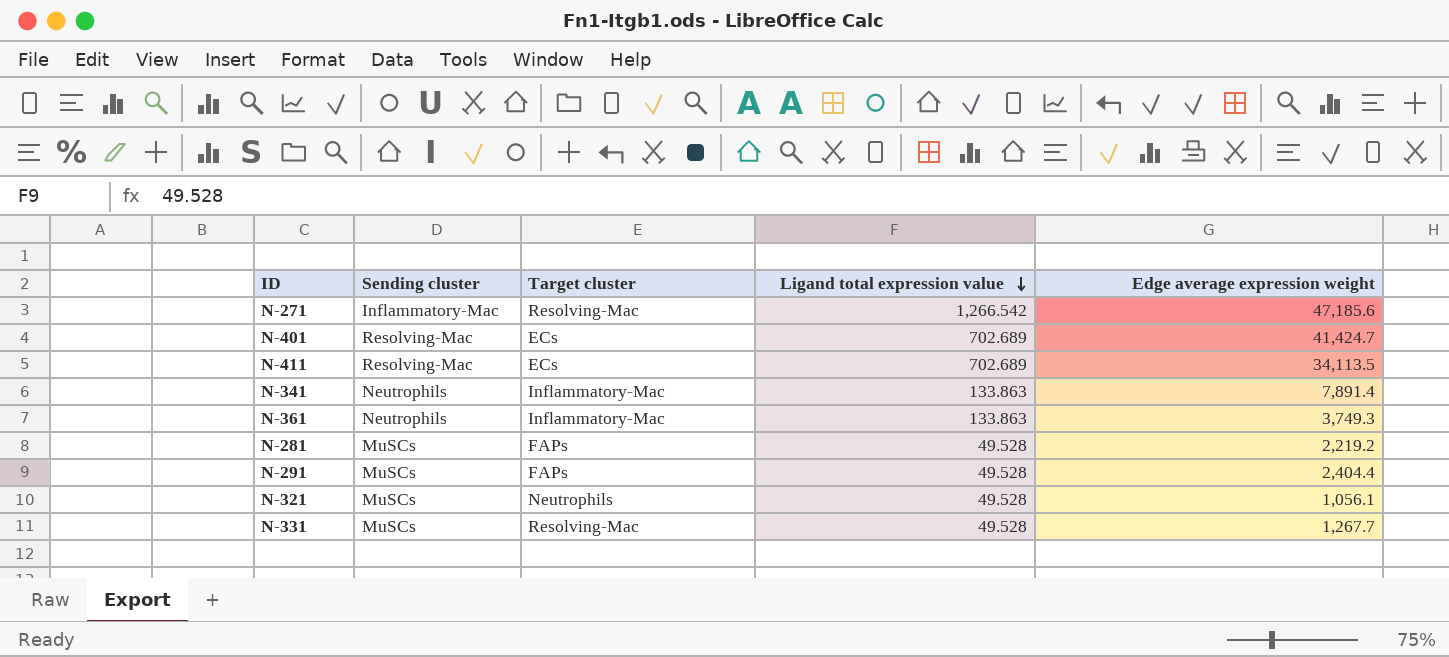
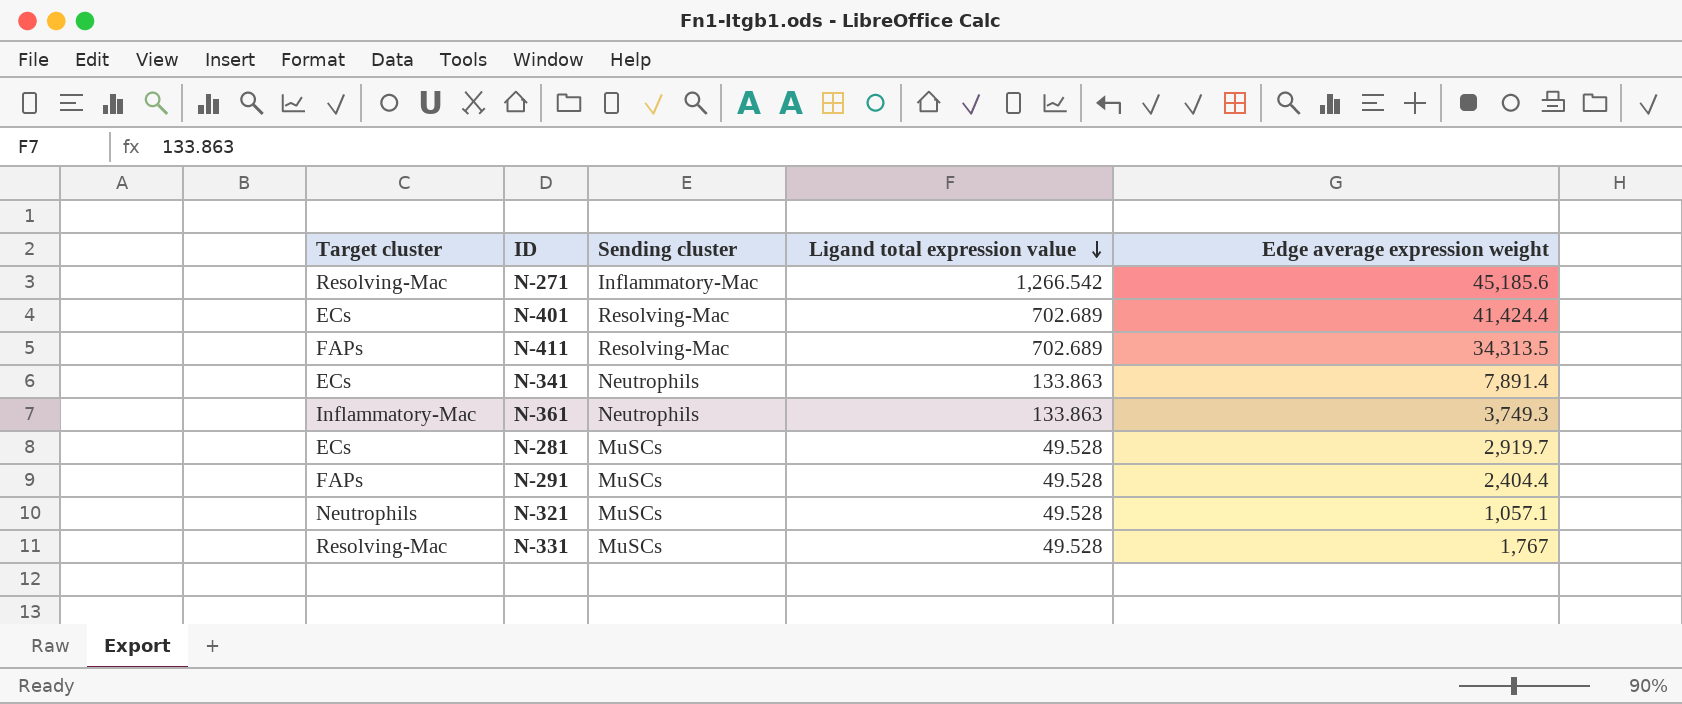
column Target cluster | position: 3 -> 1
N-271 | Edge average expression weight: 47,185.6 -> 45,185.6
N-401 | Edge average expression weight: 41,424.7 -> 41,424.4
N-411 | Target cluster: ECs -> FAPs
N-411 | Edge average expression weight: 34,113.5 -> 34,313.5
N-341 | Target cluster: Inflammatory-Mac -> ECs
N-281 | Target cluster: FAPs -> ECs
N-281 | Edge average expression weight: 2,219.2 -> 2,919.7
N-321 | Edge average expression weight: 1,056.1 -> 1,057.1
N-331 | Edge average expression weight: 1,267.7 -> 1,767

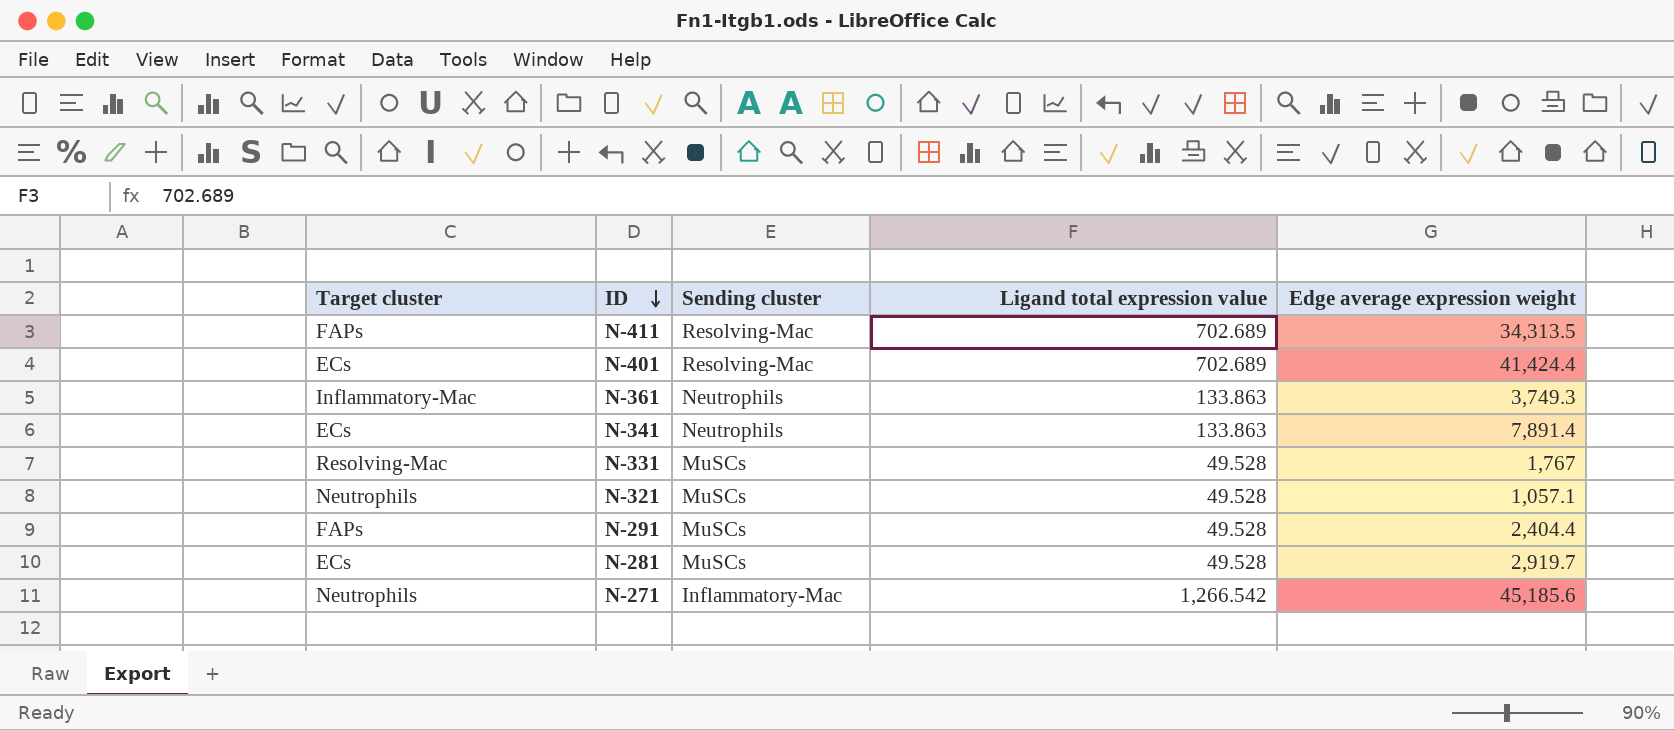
row order: Ligand total expression value descending -> ID descending
N-271 | Target cluster: Resolving-Mac -> Neutrophils

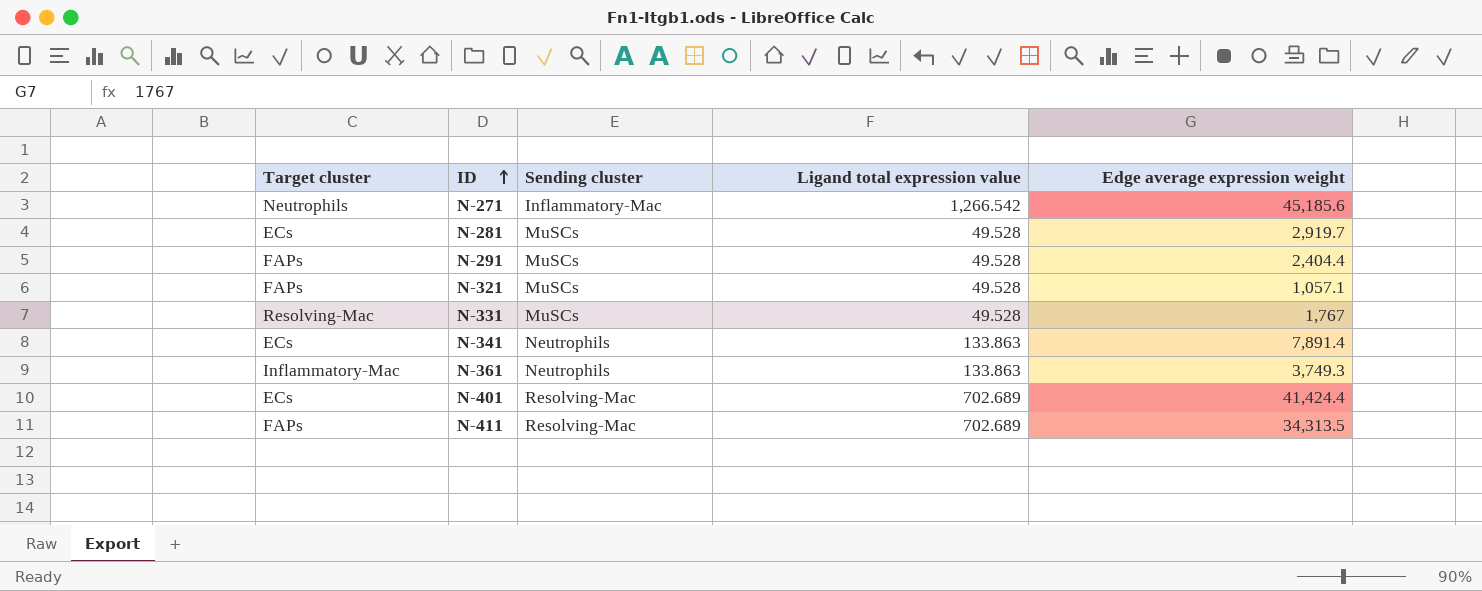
row order: ID descending -> ID ascending
N-321 | Target cluster: Neutrophils -> FAPs

